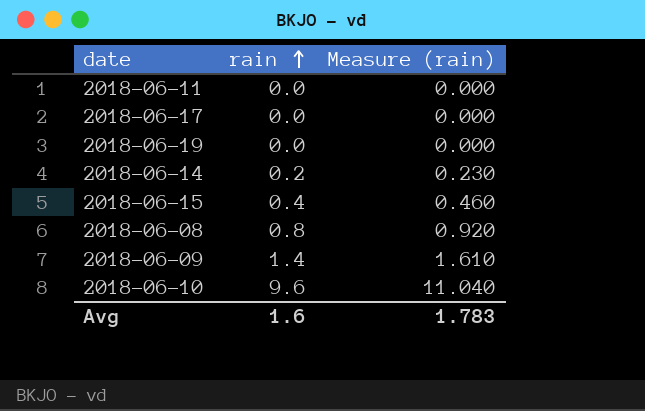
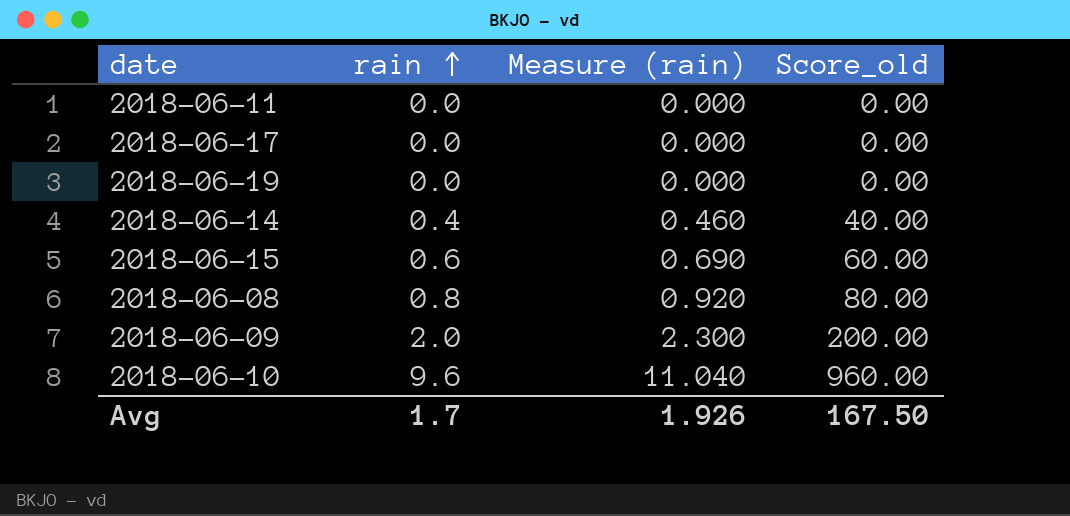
column Score_old | formula: none -> [rain] * 100
2018-06-14 | rain: 0.2 -> 0.4
2018-06-14 | Measure (rain): 0.230 -> 0.460
2018-06-15 | rain: 0.4 -> 0.6
2018-06-15 | Measure (rain): 0.460 -> 0.690
2018-06-09 | rain: 1.4 -> 2.0
2018-06-09 | Measure (rain): 1.610 -> 2.300
Avg | rain: 1.6 -> 1.7
Avg | Measure (rain): 1.783 -> 1.926

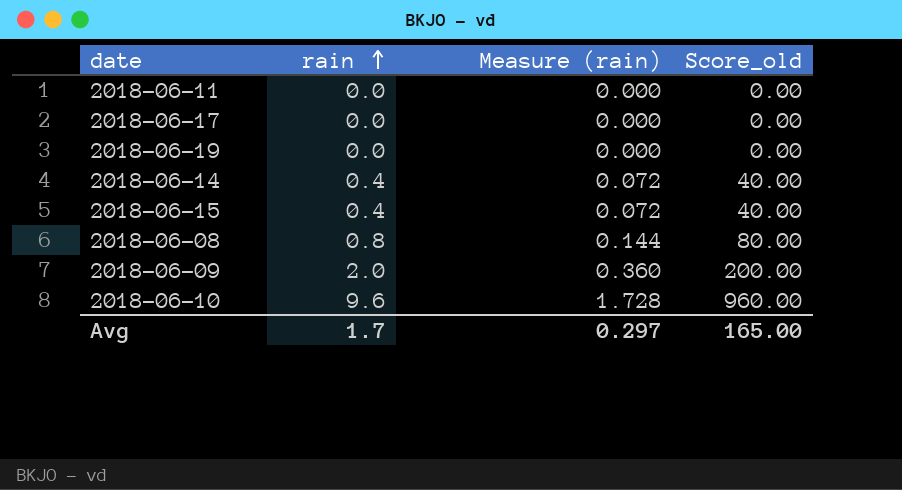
column Measure (rain) | formula: [rain] * 1.15 -> [rain] * 0.18
2018-06-15 | rain: 0.6 -> 0.4
2018-06-15 | Score_old: 60.00 -> 40.00
Avg | Measure (rain): 1.926 -> 0.297
Avg | Score_old: 167.50 -> 165.00

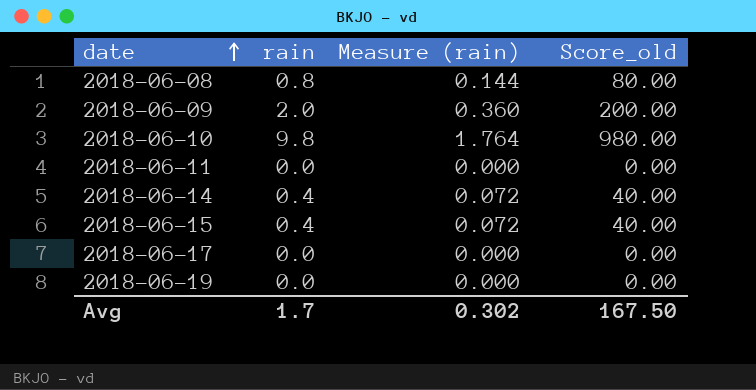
row order: rain ascending -> date ascending
2018-06-10 | rain: 9.6 -> 9.8
2018-06-10 | Measure (rain): 1.728 -> 1.764
2018-06-10 | Score_old: 960.00 -> 980.00
Avg | Measure (rain): 0.297 -> 0.302
Avg | Score_old: 165.00 -> 167.50

